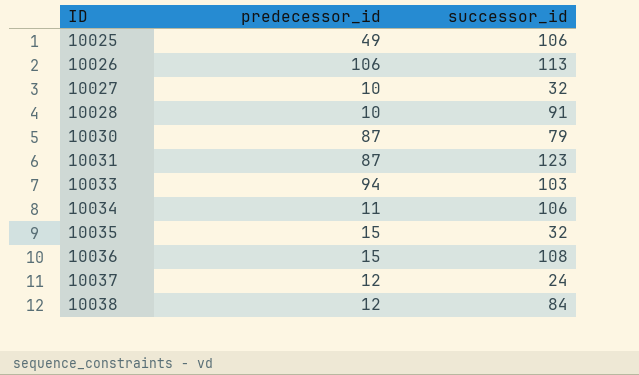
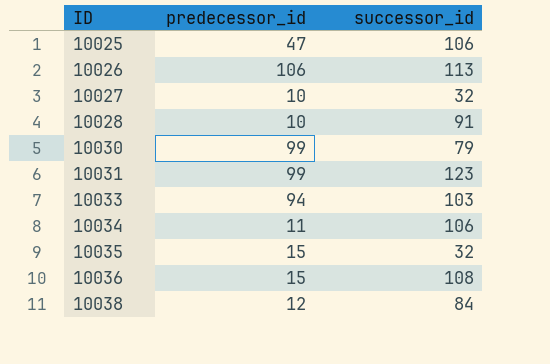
row 10037: 12 | 24 -> none
10025 | predecessor_id: 49 -> 47
10030 | predecessor_id: 87 -> 99
10031 | predecessor_id: 87 -> 99

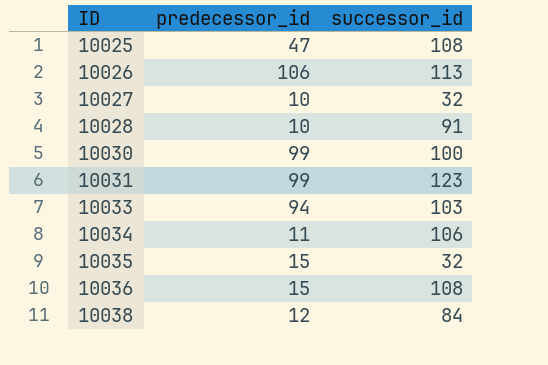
10025 | successor_id: 106 -> 108
10030 | successor_id: 79 -> 100

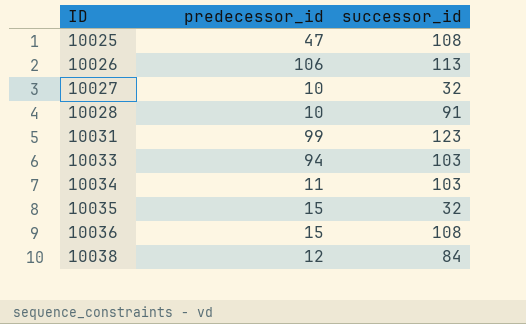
row 10030: 99 | 100 -> none
10034 | successor_id: 106 -> 103

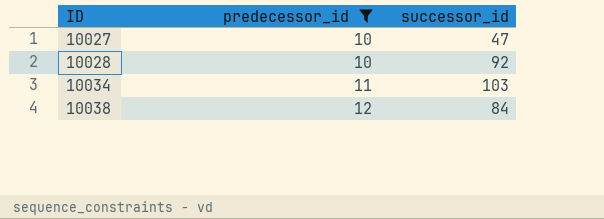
filter: none -> predecessor_id <= 12
10027 | successor_id: 32 -> 47
10028 | successor_id: 91 -> 92

